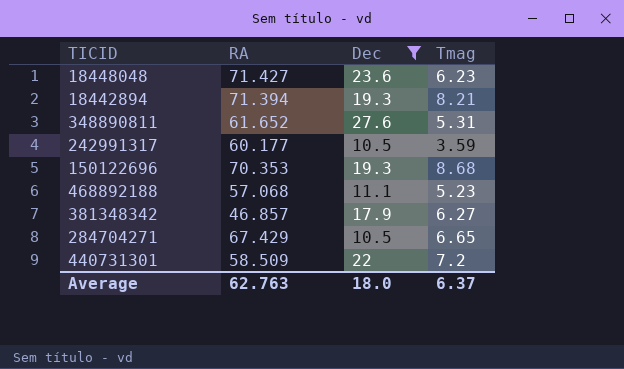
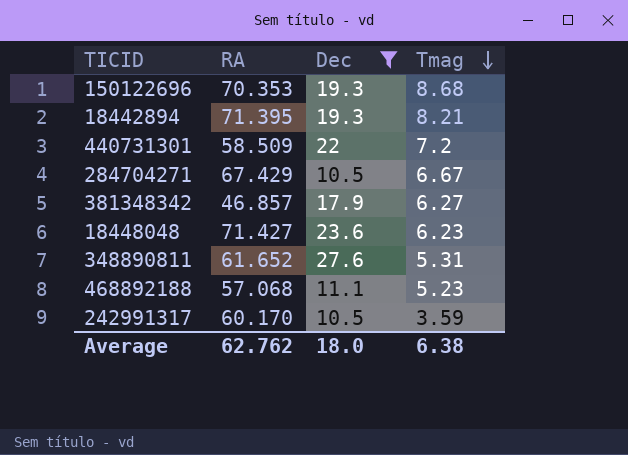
row order: none -> Tmag descending
18442894 | RA: 71.394 -> 71.395
284704271 | Tmag: 6.65 -> 6.67
242991317 | RA: 60.177 -> 60.170
Average | RA: 62.763 -> 62.762
Average | Tmag: 6.37 -> 6.38

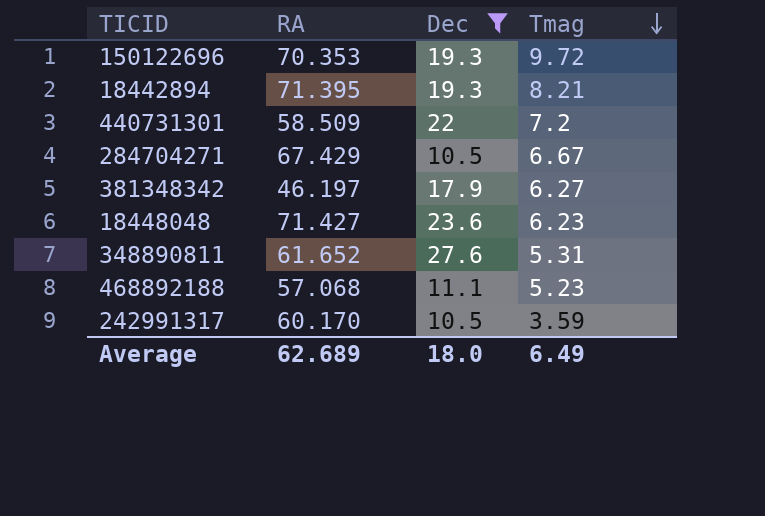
150122696 | Tmag: 8.68 -> 9.72
381348342 | RA: 46.857 -> 46.197
Average | RA: 62.762 -> 62.689
Average | Tmag: 6.38 -> 6.49

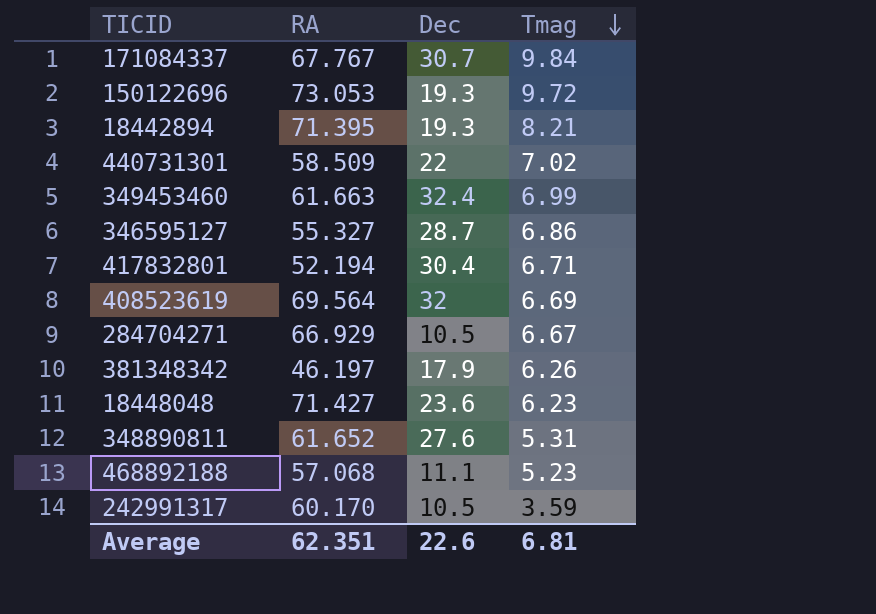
filter: Dec <= 27.6 -> none
150122696 | RA: 70.353 -> 73.053
440731301 | Tmag: 7.2 -> 7.02
284704271 | RA: 67.429 -> 66.929
381348342 | Tmag: 6.27 -> 6.26
Average | RA: 62.689 -> 62.351
Average | Dec: 18.0 -> 22.6
Average | Tmag: 6.49 -> 6.81

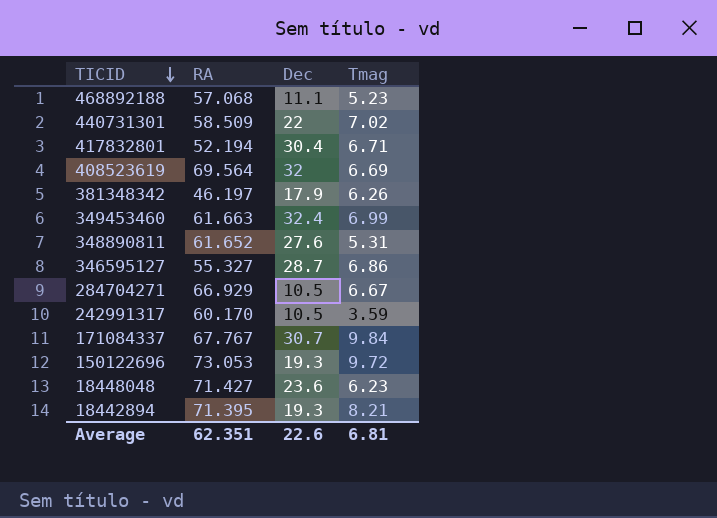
row order: Tmag descending -> TICID descending

